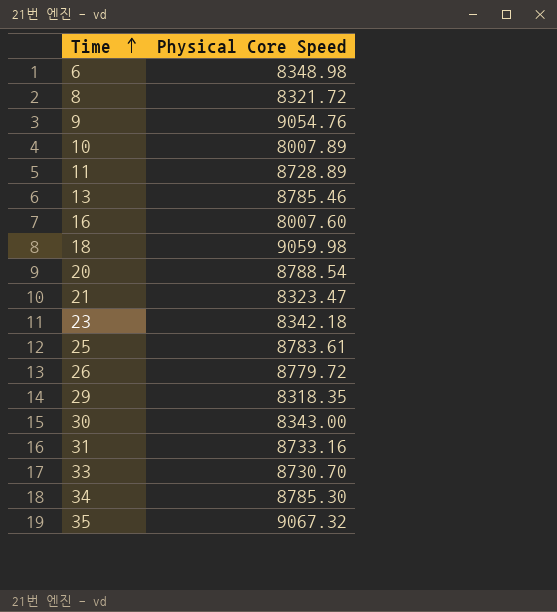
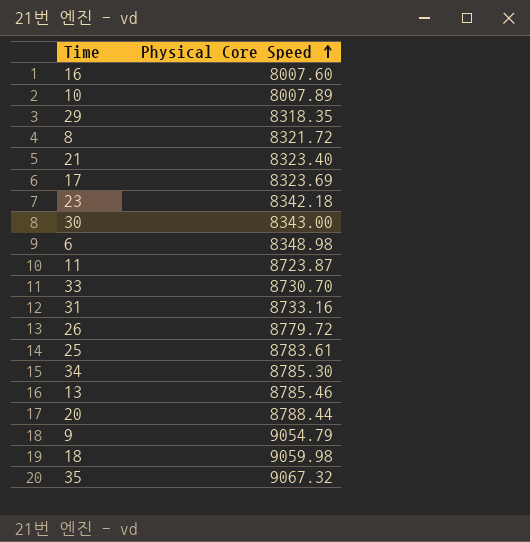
row order: Time ascending -> Physical Core Speed ascending
21 | Physical Core Speed: 8323.47 -> 8323.40
row 17: none -> 8323.69
11 | Physical Core Speed: 8728.89 -> 8723.87
20 | Physical Core Speed: 8788.54 -> 8788.44
9 | Physical Core Speed: 9054.76 -> 9054.79

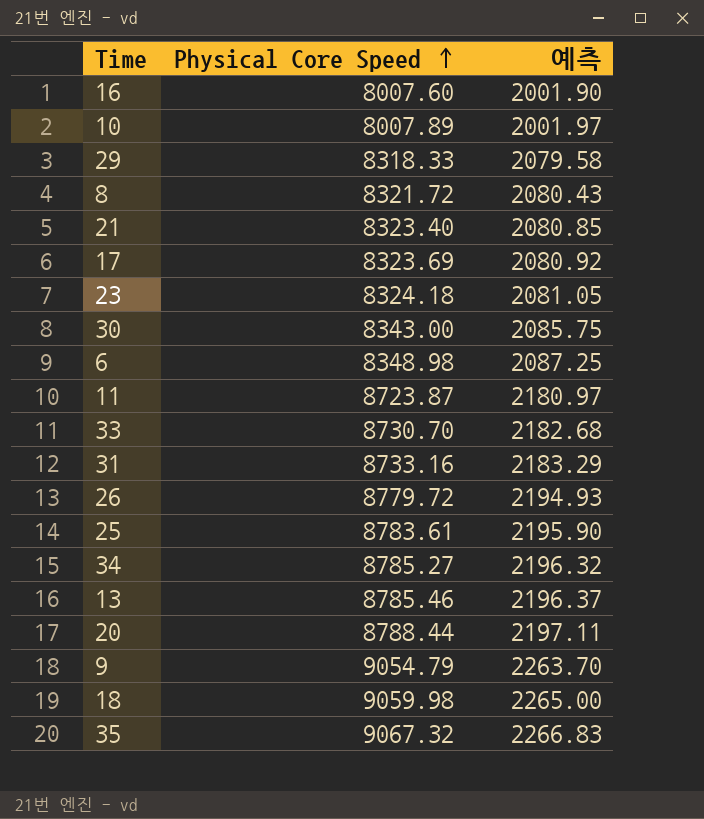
column 예측 | formula: none -> [Physical Core Speed] * 0.25
29 | Physical Core Speed: 8318.35 -> 8318.33
23 | Physical Core Speed: 8342.18 -> 8324.18
34 | Physical Core Speed: 8785.30 -> 8785.27

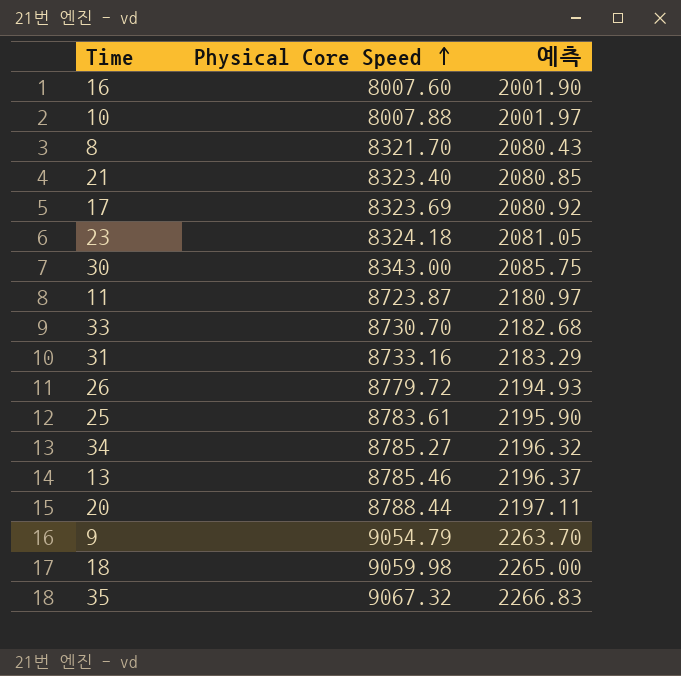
row 29: 8318.33 | 2079.58 -> none
row 6: 8348.98 | 2087.25 -> none
10 | Physical Core Speed: 8007.89 -> 8007.88
8 | Physical Core Speed: 8321.72 -> 8321.70

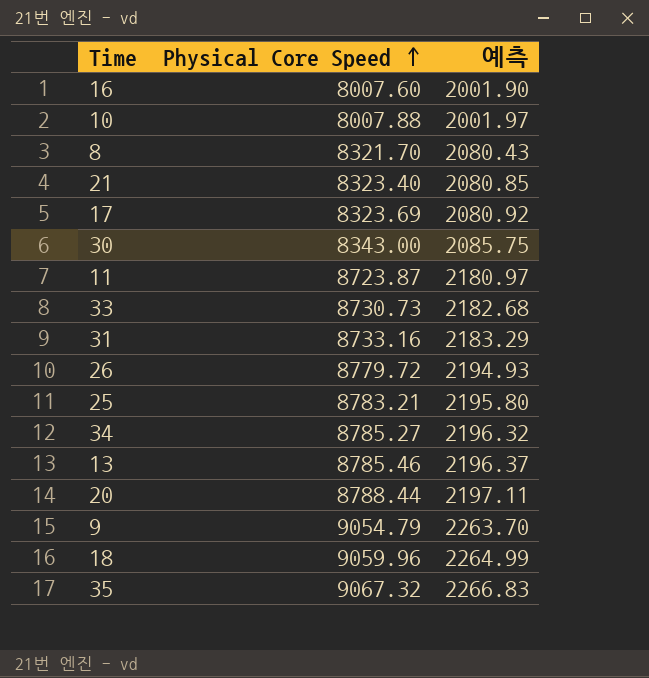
row 23: 8324.18 | 2081.05 -> none
33 | Physical Core Speed: 8730.70 -> 8730.73
25 | Physical Core Speed: 8783.61 -> 8783.21
25 | 예측: 2195.90 -> 2195.80
18 | Physical Core Speed: 9059.98 -> 9059.96
18 | 예측: 2265.00 -> 2264.99

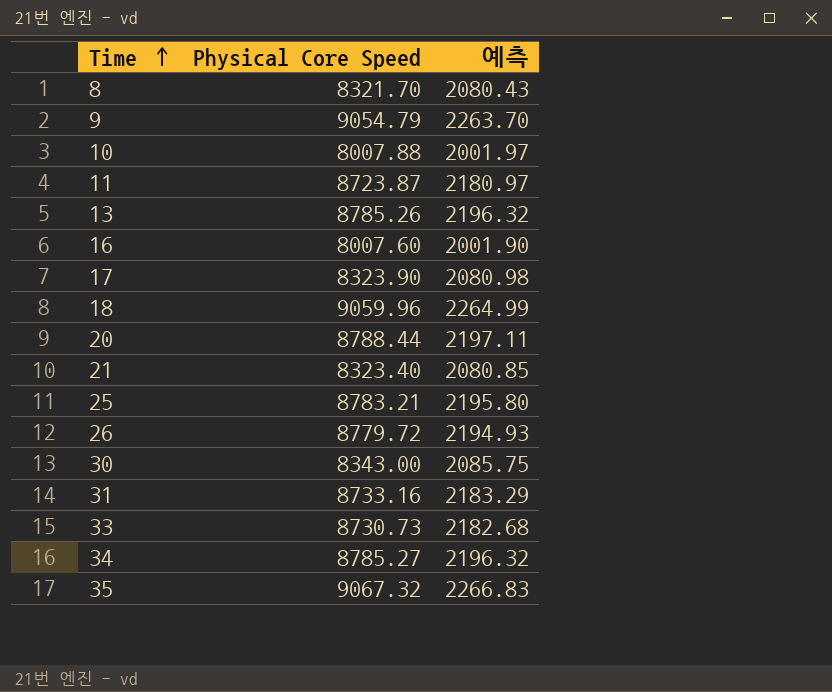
row order: Physical Core Speed ascending -> Time ascending
13 | Physical Core Speed: 8785.46 -> 8785.26
13 | 예측: 2196.37 -> 2196.32
17 | Physical Core Speed: 8323.69 -> 8323.90
17 | 예측: 2080.92 -> 2080.98

